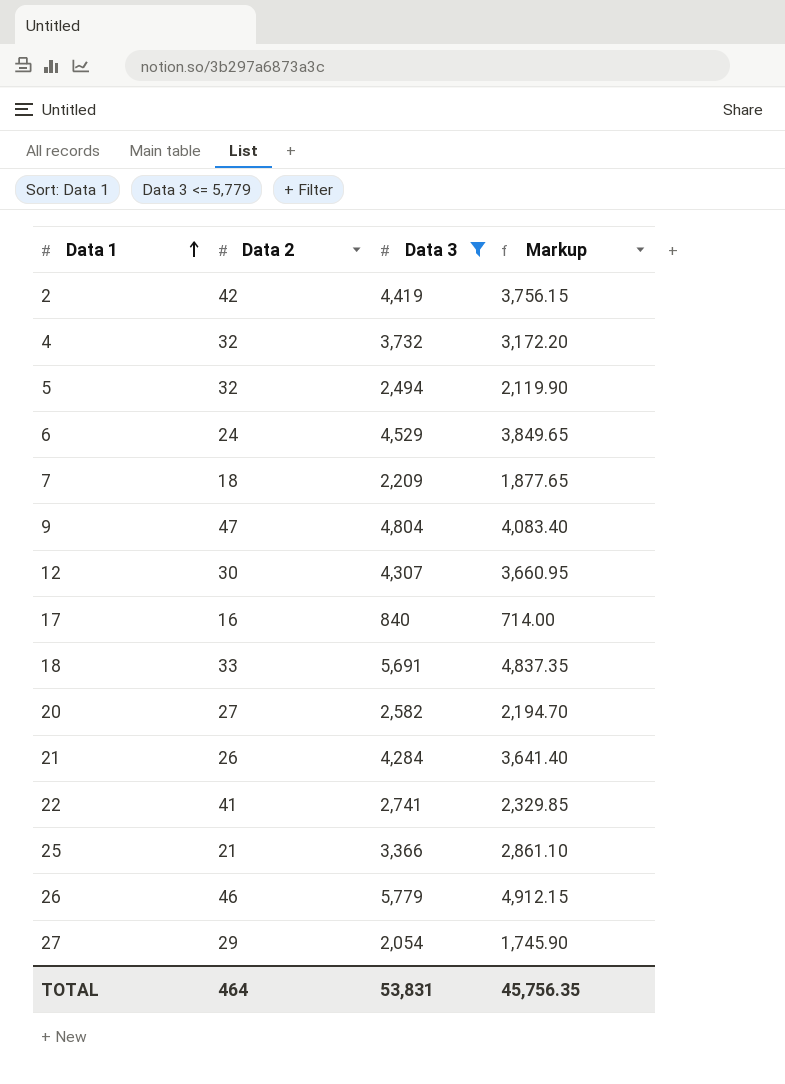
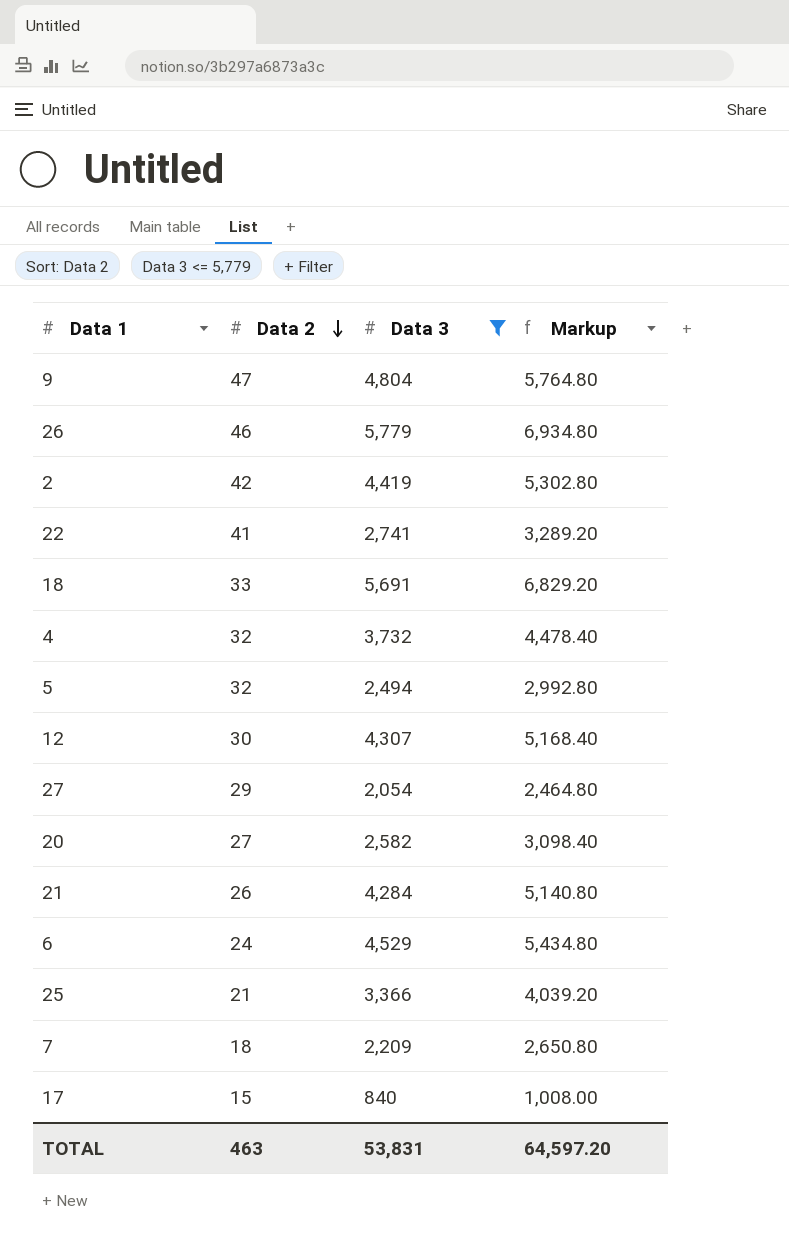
row order: Data 1 ascending -> Data 2 descending
column Markup | formula: [Data 3] * 0.85 -> [Data 3] * 1.2
17 | Data 2: 16 -> 15
TOTAL | Data 2: 464 -> 463
TOTAL | Markup: 45,756.35 -> 64,597.20

